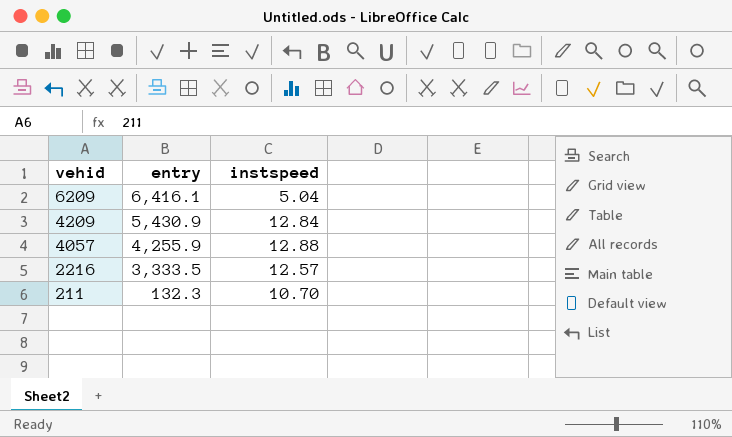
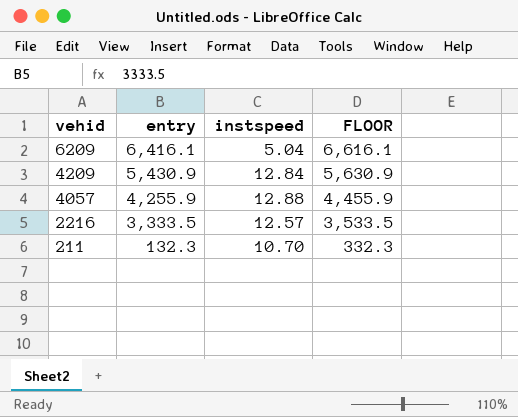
column FLOOR | formula: none -> [entry] + 200

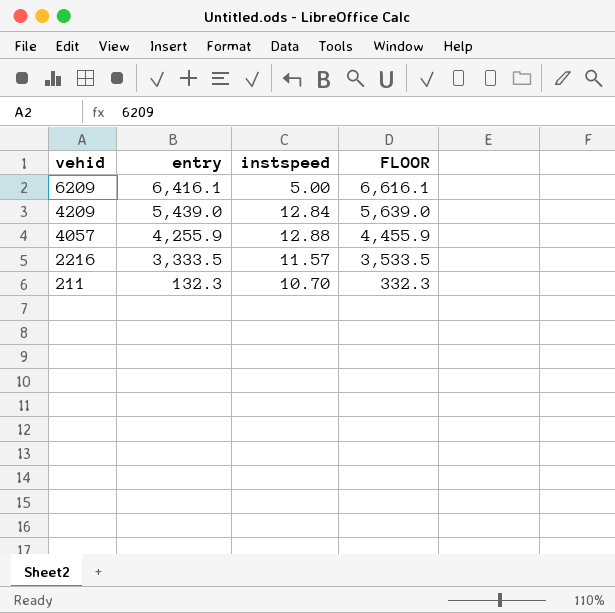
6209 | instspeed: 5.04 -> 5.00
4209 | entry: 5,430.9 -> 5,439.0
4209 | FLOOR: 5,630.9 -> 5,639.0
2216 | instspeed: 12.57 -> 11.57

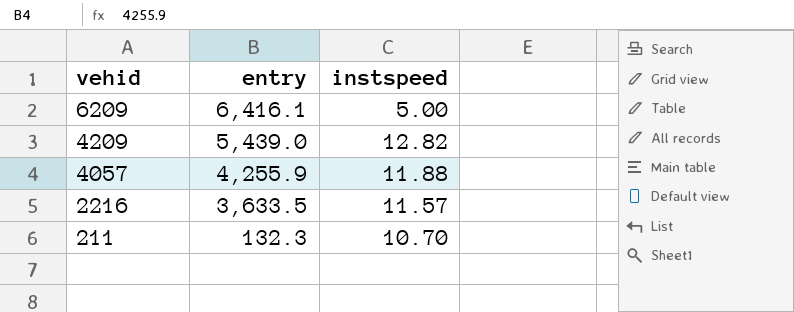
column FLOOR | formula: [entry] + 200 -> none
4209 | instspeed: 12.84 -> 12.82
4057 | instspeed: 12.88 -> 11.88
2216 | entry: 3,333.5 -> 3,633.5

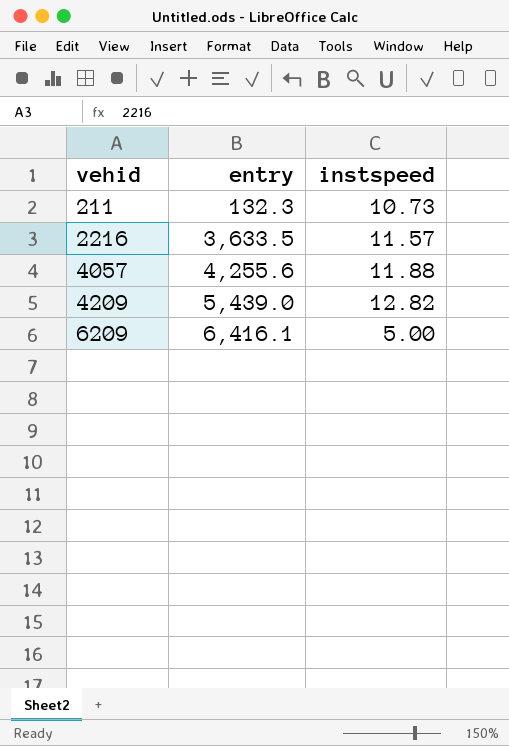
row order: vehid descending -> vehid ascending
211 | instspeed: 10.70 -> 10.73
4057 | entry: 4,255.9 -> 4,255.6

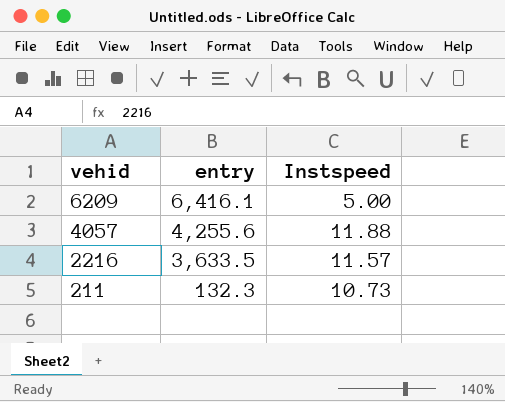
row order: vehid ascending -> vehid descending
column name: instspeed -> Instspeed
row 4209: 5,439.0 | 12.82 -> none

